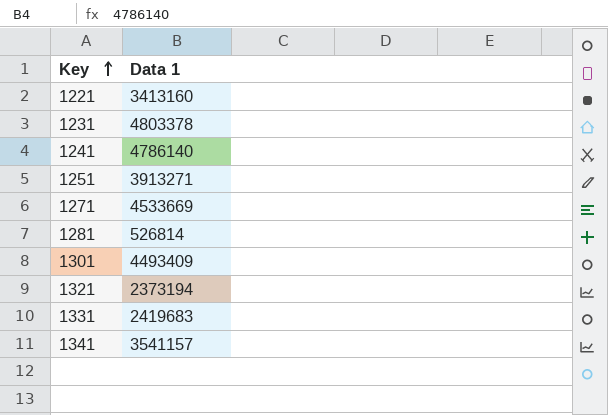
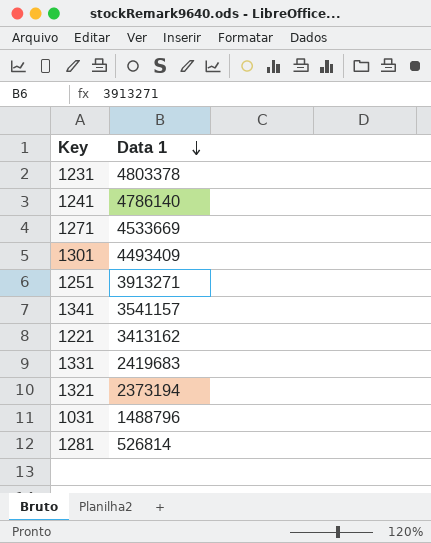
row order: Key ascending -> Data 1 descending
1221 | Data 1: 3413160 -> 3413162
row 1031: none -> 1488796

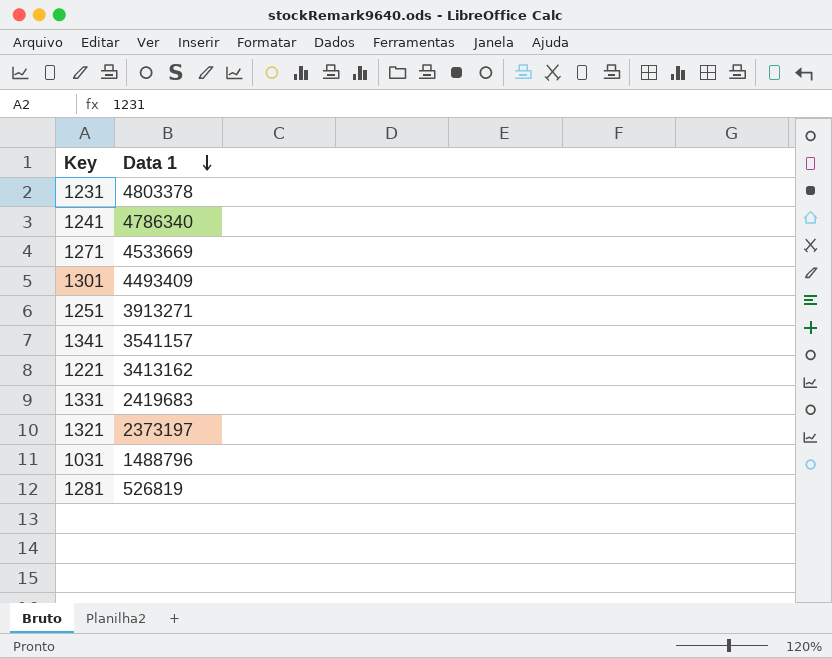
1241 | Data 1: 4786140 -> 4786340
1321 | Data 1: 2373194 -> 2373197
1281 | Data 1: 526814 -> 526819

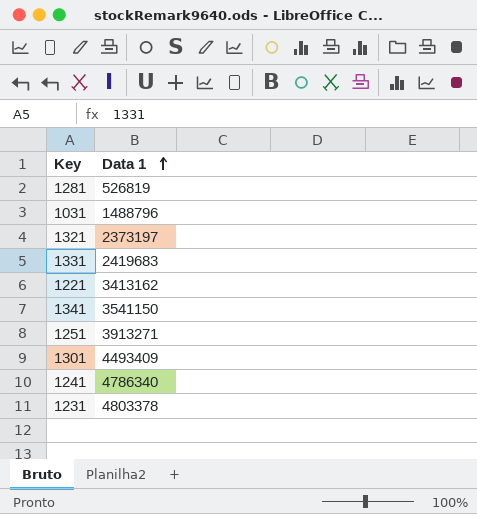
row order: Data 1 descending -> Data 1 ascending
row 1271: 4533669 -> none
1341 | Data 1: 3541157 -> 3541150

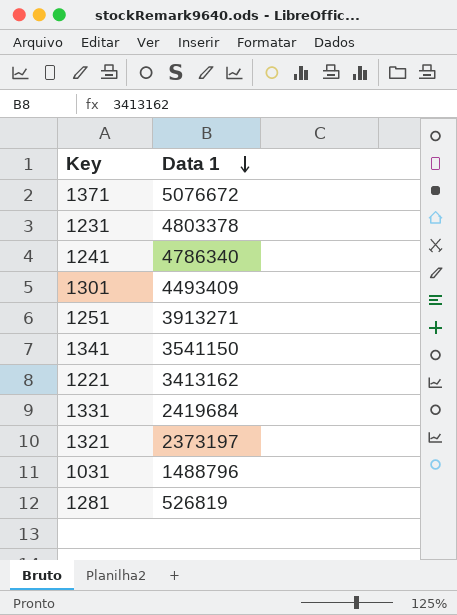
row order: Data 1 ascending -> Data 1 descending
row 1371: none -> 5076672
1331 | Data 1: 2419683 -> 2419684

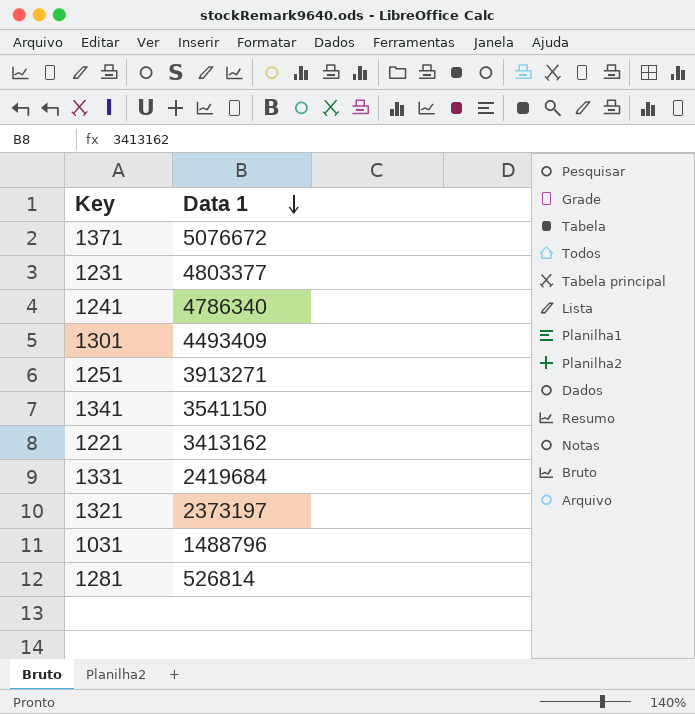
1231 | Data 1: 4803378 -> 4803377
1281 | Data 1: 526819 -> 526814

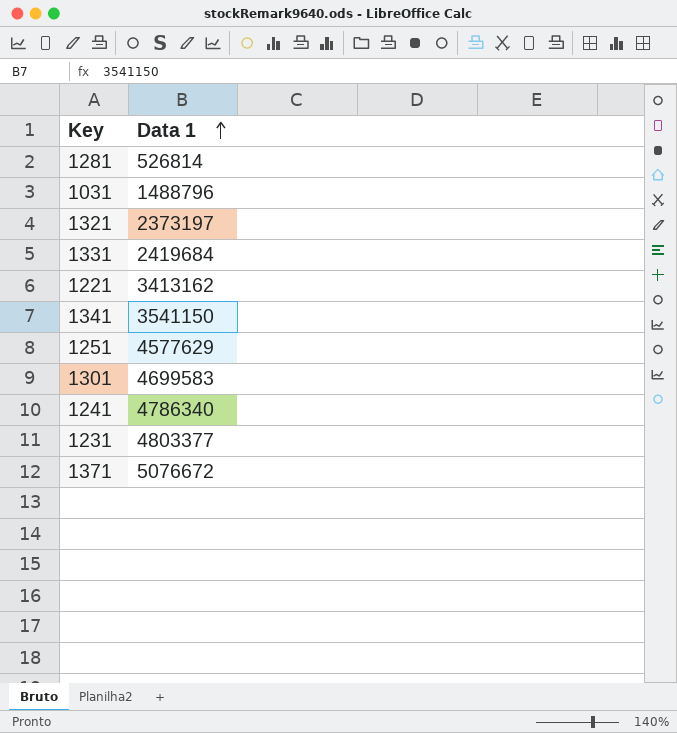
row order: Data 1 descending -> Data 1 ascending
1251 | Data 1: 3913271 -> 4577629
1301 | Data 1: 4493409 -> 4699583

